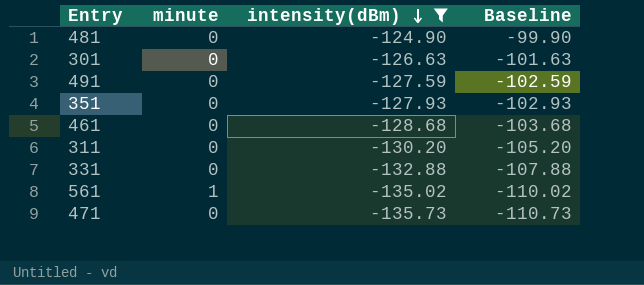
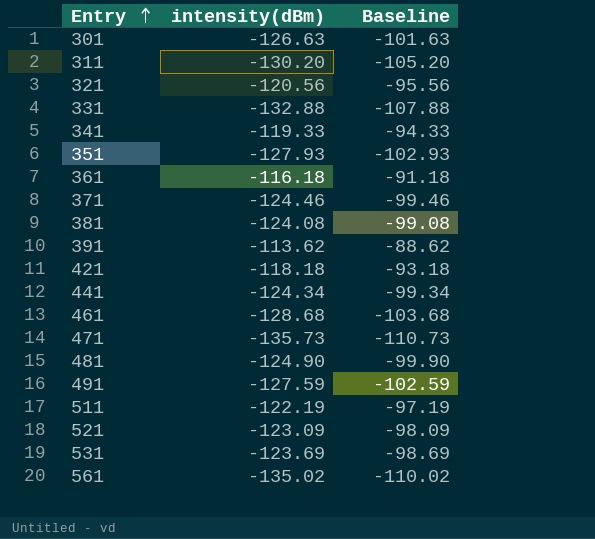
filter: intensity(dBm) <= -124.90 -> none
row order: intensity(dBm) descending -> Entry ascending
column minute | position: 2 -> none

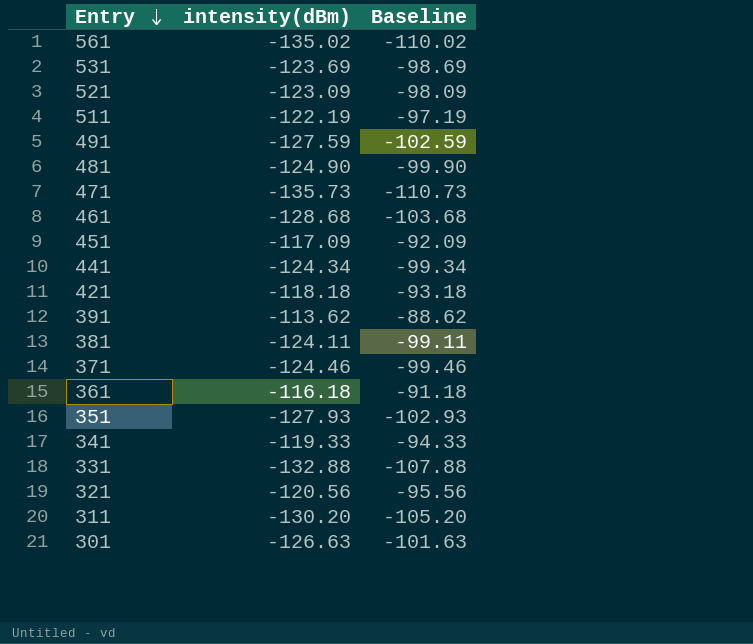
row order: Entry ascending -> Entry descending
row 451: none -> -117.09 | -92.09
381 | intensity(dBm): -124.08 -> -124.11
381 | Baseline: -99.08 -> -99.11

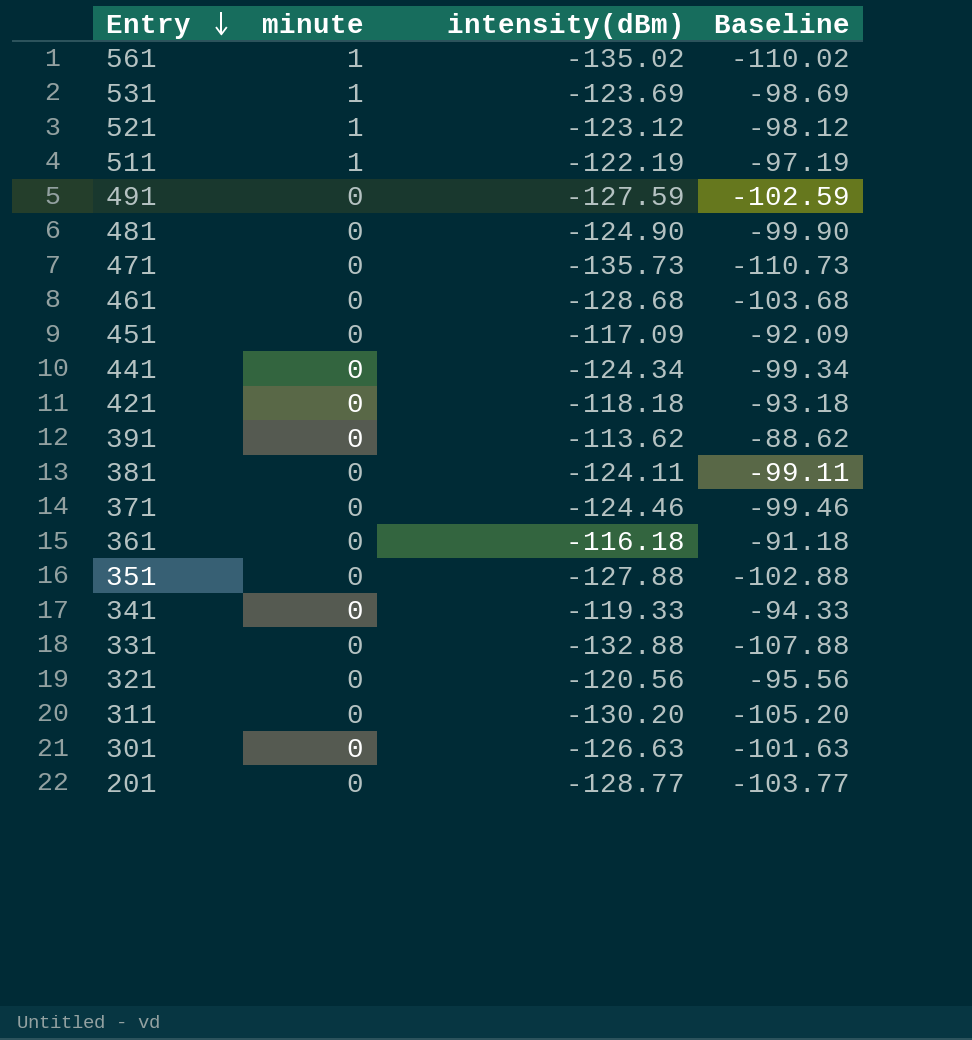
column minute | position: none -> 2
521 | intensity(dBm): -123.09 -> -123.12
521 | Baseline: -98.09 -> -98.12
351 | intensity(dBm): -127.93 -> -127.88
351 | Baseline: -102.93 -> -102.88
row 201: none -> 0 | -128.77 | -103.77

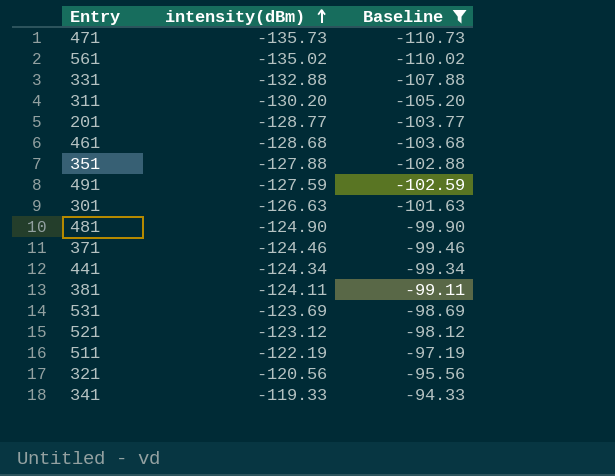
filter: none -> Baseline <= -94.33
row order: Entry descending -> intensity(dBm) ascending
column minute | position: 2 -> none

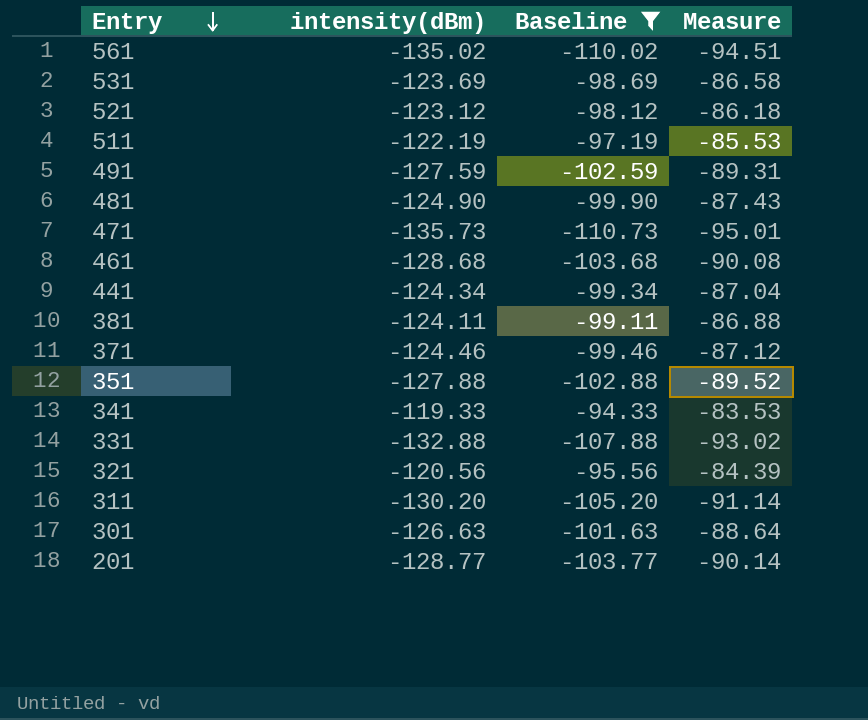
row order: intensity(dBm) ascending -> Entry descending
column Measure | formula: none -> [intensity(dBm)] * 0.7

